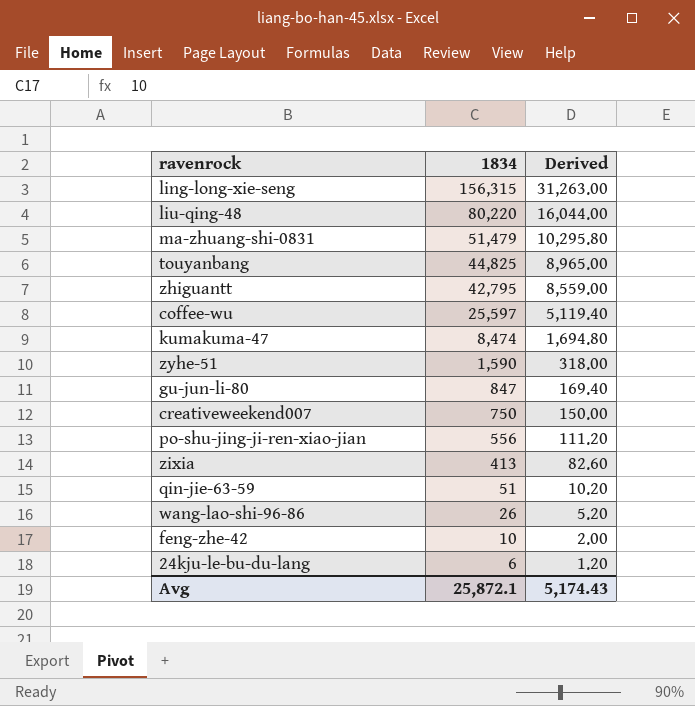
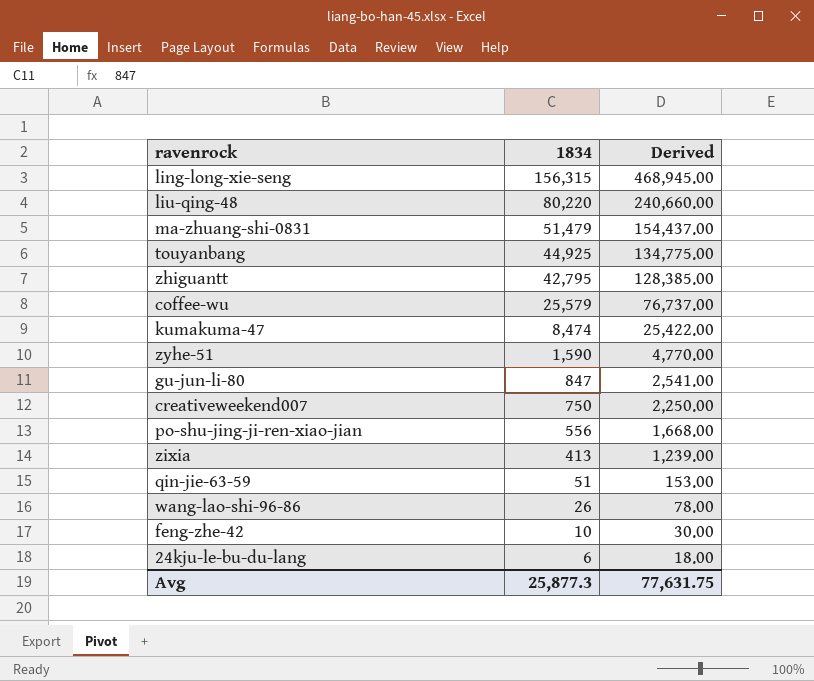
column Derived | formula: [1834] * 0.2 -> [1834] * 3
touyanbang | 1834: 44,825 -> 44,925
coffee-wu | 1834: 25,597 -> 25,579
Avg | 1834: 25,872.1 -> 25,877.3
Avg | Derived: 5,174.43 -> 77,631.75

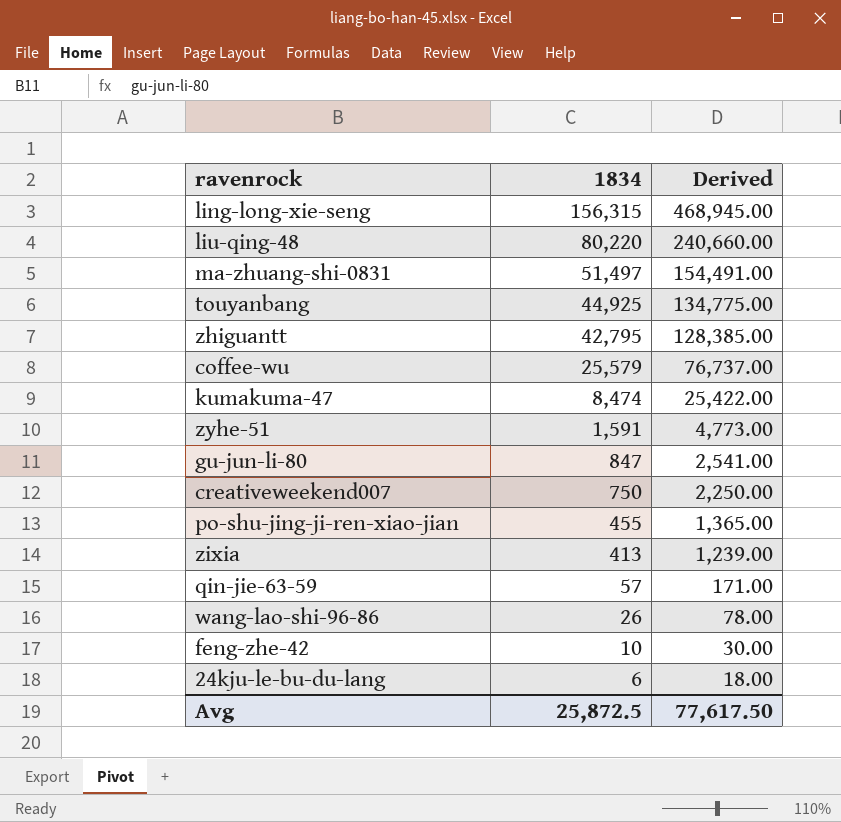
ma-zhuang-shi-0831 | 1834: 51,479 -> 51,497
ma-zhuang-shi-0831 | Derived: 154,437.00 -> 154,491.00
zyhe-51 | 1834: 1,590 -> 1,591
zyhe-51 | Derived: 4,770.00 -> 4,773.00
po-shu-jing-ji-ren-xiao-jian | 1834: 556 -> 455
po-shu-jing-ji-ren-xiao-jian | Derived: 1,668.00 -> 1,365.00
qin-jie-63-59 | 1834: 51 -> 57
qin-jie-63-59 | Derived: 153.00 -> 171.00
Avg | 1834: 25,877.3 -> 25,872.5
Avg | Derived: 77,631.75 -> 77,617.50

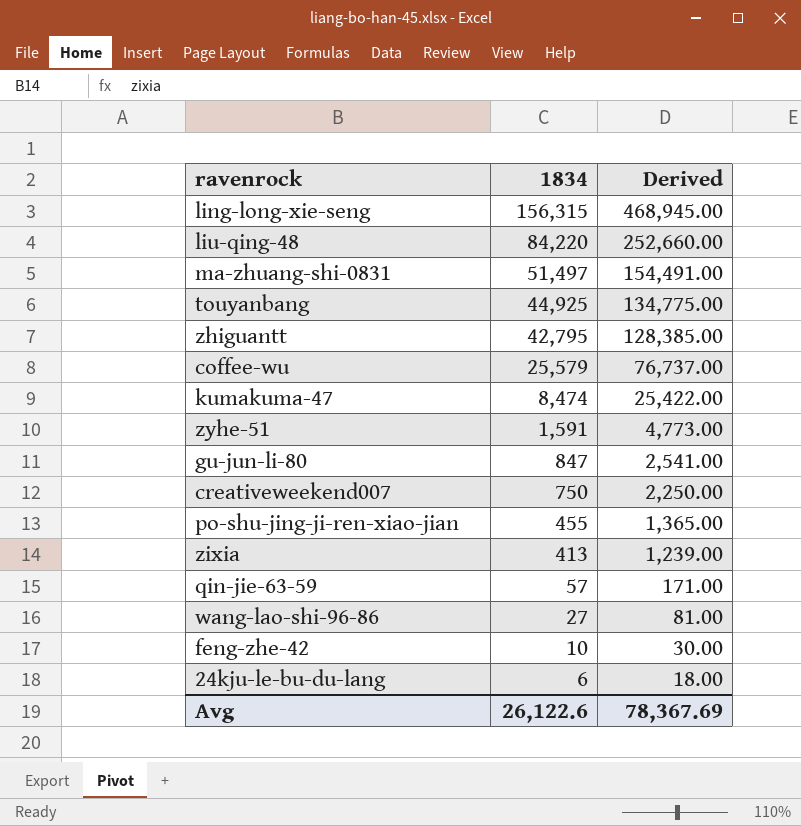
liu-qing-48 | 1834: 80,220 -> 84,220
liu-qing-48 | Derived: 240,660.00 -> 252,660.00
wang-lao-shi-96-86 | 1834: 26 -> 27
wang-lao-shi-96-86 | Derived: 78.00 -> 81.00
Avg | 1834: 25,872.5 -> 26,122.6
Avg | Derived: 77,617.50 -> 78,367.69

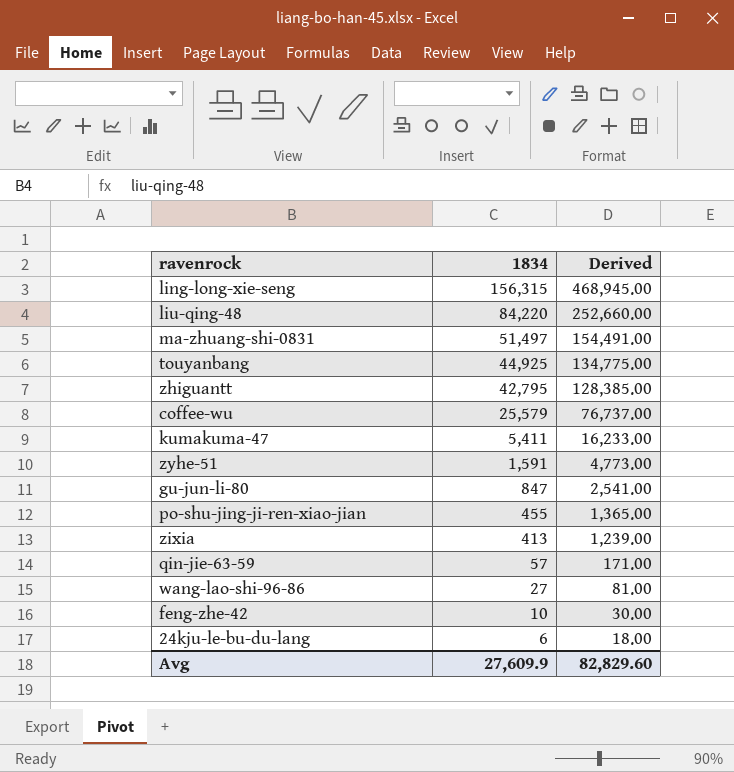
row creativeweekend007: 750 | 2,250.00 -> none
kumakuma-47 | 1834: 8,474 -> 5,411
kumakuma-47 | Derived: 25,422.00 -> 16,233.00
Avg | 1834: 26,122.6 -> 27,609.9
Avg | Derived: 78,367.69 -> 82,829.60

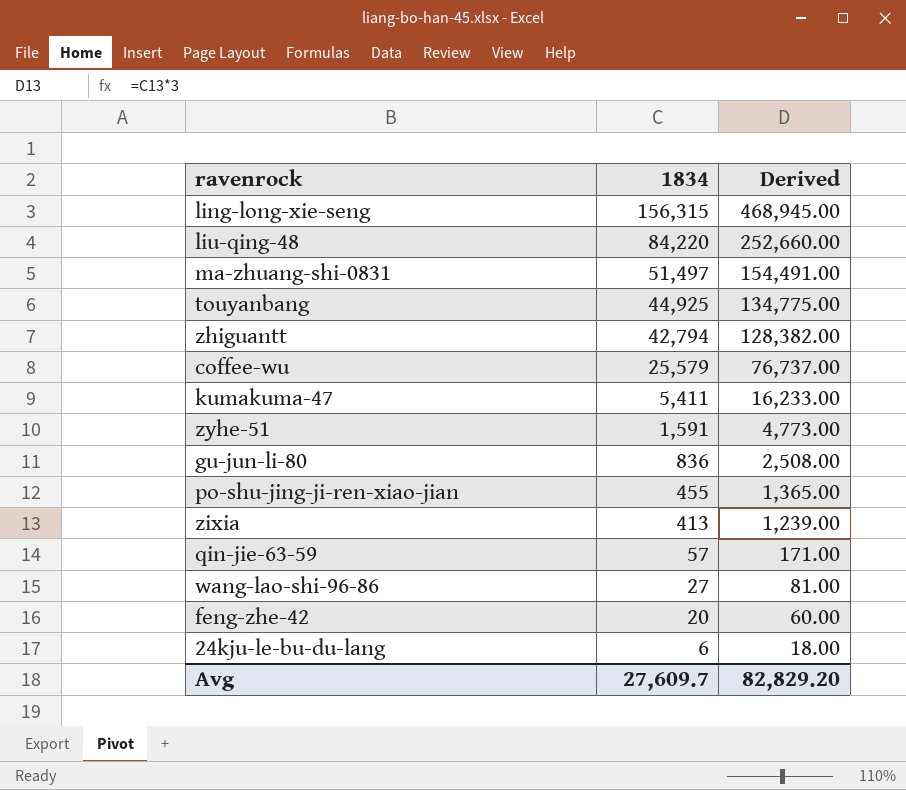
zhiguantt | 1834: 42,795 -> 42,794
zhiguantt | Derived: 128,385.00 -> 128,382.00
gu-jun-li-80 | 1834: 847 -> 836
gu-jun-li-80 | Derived: 2,541.00 -> 2,508.00
feng-zhe-42 | 1834: 10 -> 20
feng-zhe-42 | Derived: 30.00 -> 60.00
Avg | 1834: 27,609.9 -> 27,609.7
Avg | Derived: 82,829.60 -> 82,829.20

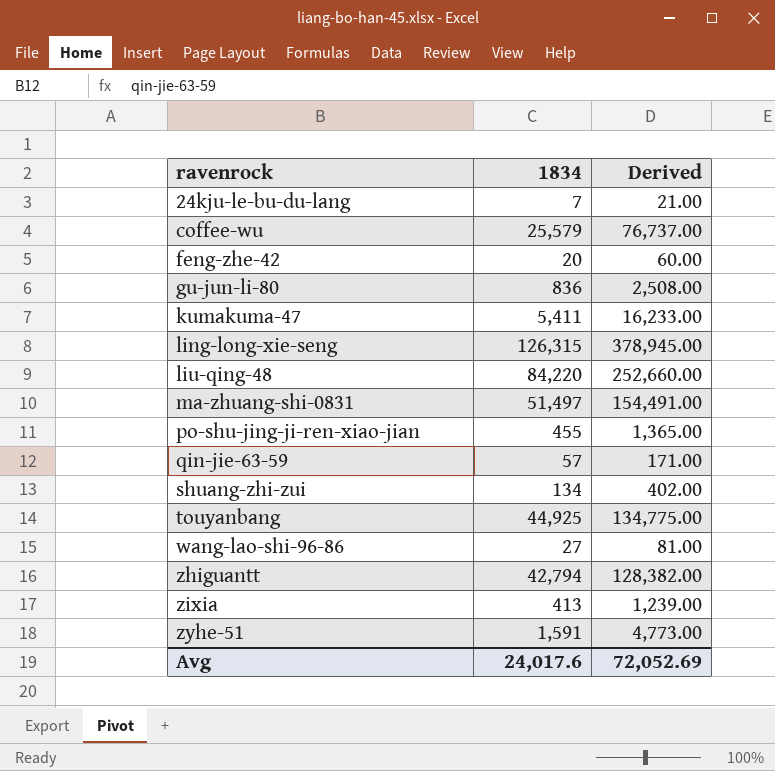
row order: 1834 descending -> ravenrock ascending
24kju-le-bu-du-lang | 1834: 6 -> 7
24kju-le-bu-du-lang | Derived: 18.00 -> 21.00
ling-long-xie-seng | 1834: 156,315 -> 126,315
ling-long-xie-seng | Derived: 468,945.00 -> 378,945.00
row shuang-zhi-zui: none -> 134 | 402.00
Avg | 1834: 27,609.7 -> 24,017.6
Avg | Derived: 82,829.20 -> 72,052.69

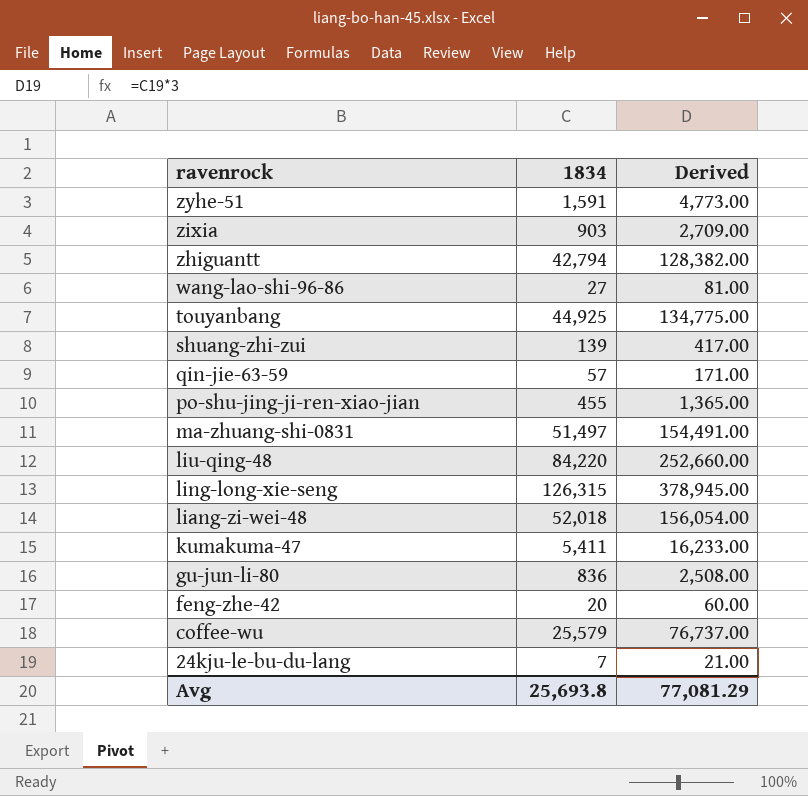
row order: ravenrock ascending -> ravenrock descending
zixia | 1834: 413 -> 903
zixia | Derived: 1,239.00 -> 2,709.00
shuang-zhi-zui | 1834: 134 -> 139
shuang-zhi-zui | Derived: 402.00 -> 417.00
row liang-zi-wei-48: none -> 52,018 | 156,054.00
Avg | 1834: 24,017.6 -> 25,693.8
Avg | Derived: 72,052.69 -> 77,081.29

